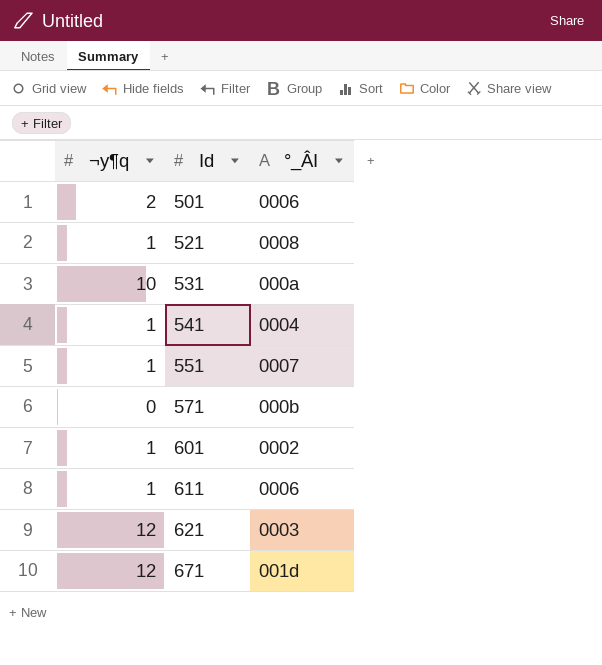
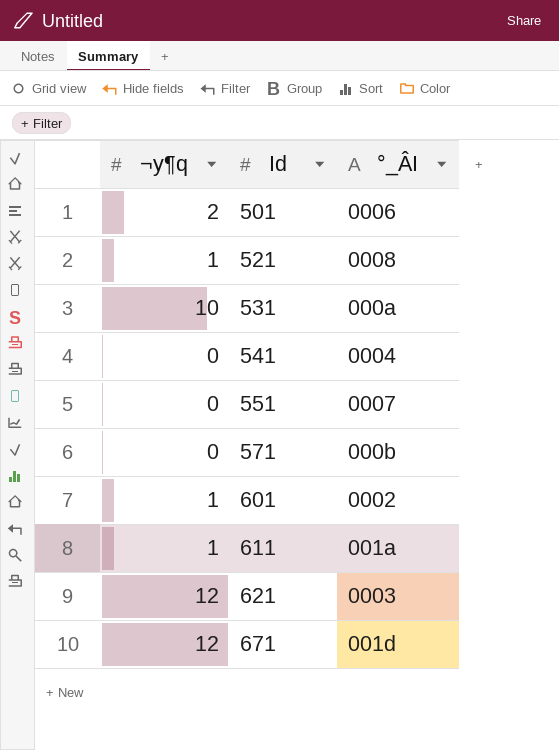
541 | ¬y¶q: 1 -> 0
551 | ¬y¶q: 1 -> 0
611 | °_ÂI: 0006 -> 001a

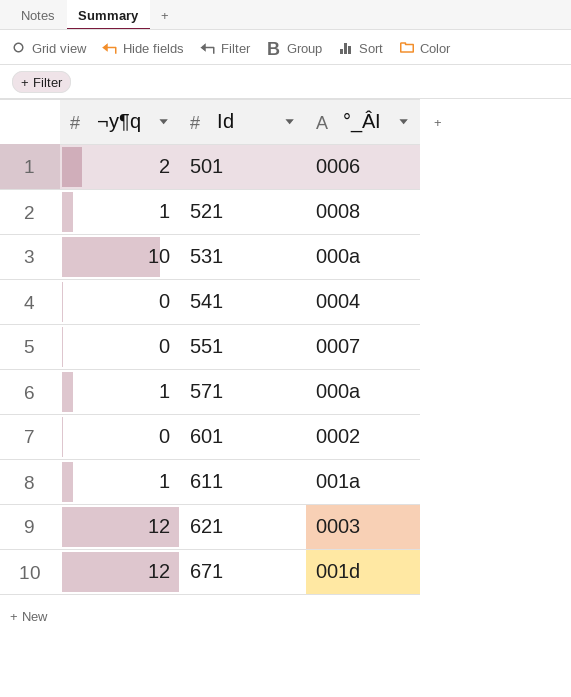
571 | ¬y¶q: 0 -> 1
571 | °_ÂI: 000b -> 000a
601 | ¬y¶q: 1 -> 0

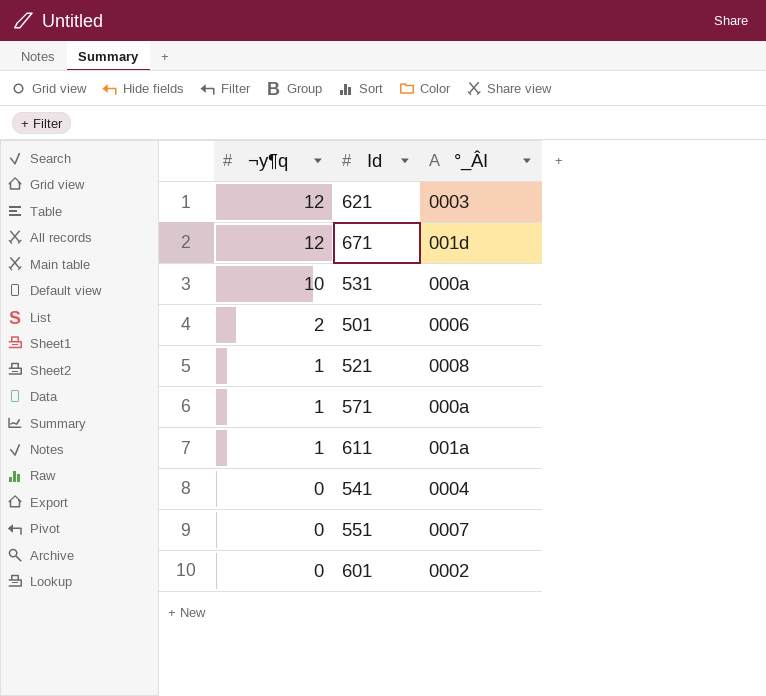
row order: Id ascending -> ¬y¶q descending

